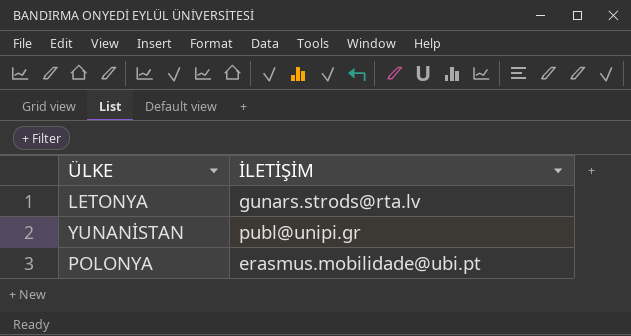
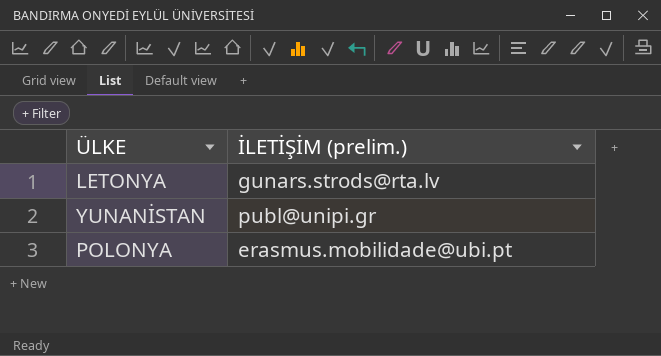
column name: İLETİŞİM -> İLETİŞİM (prelim.)

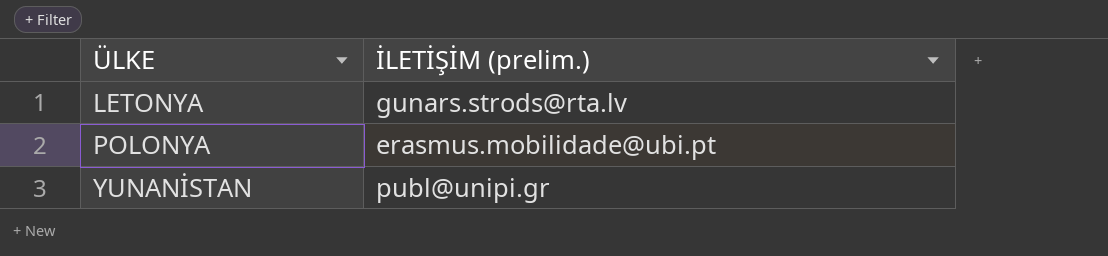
row order: none -> ÜLKE ascending

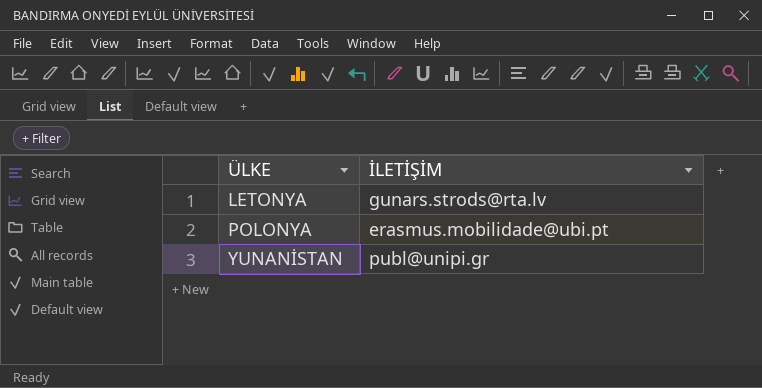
column name: İLETİŞİM (prelim.) -> İLETİŞİM

